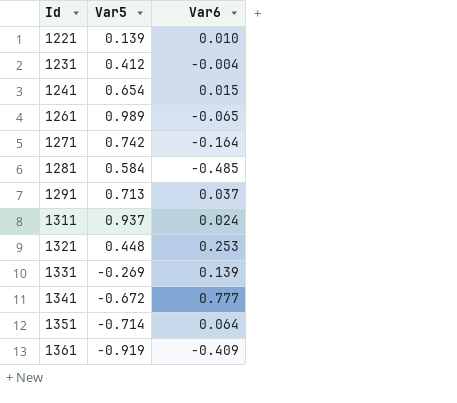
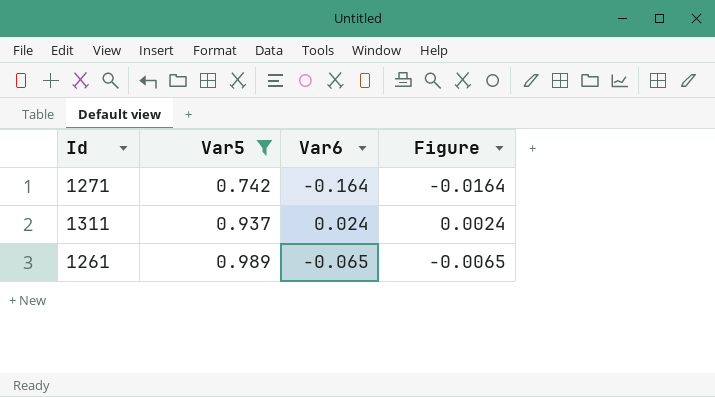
filter: none -> Var5 >= 0.742
row order: Id ascending -> Var5 ascending
column Figure | formula: none -> [Var6] * 0.1

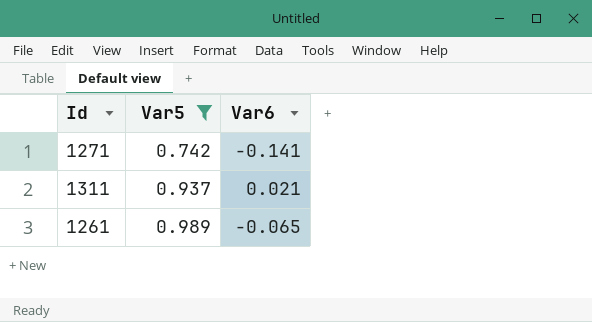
column Figure | formula: [Var6] * 0.1 -> none
1271 | Var6: -0.164 -> -0.141
1311 | Var6: 0.024 -> 0.021

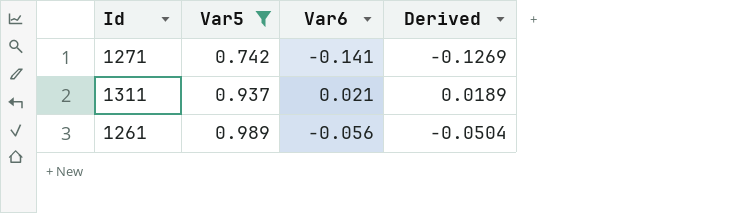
column Derived | formula: none -> [Var6] * 0.9
1261 | Var6: -0.065 -> -0.056

